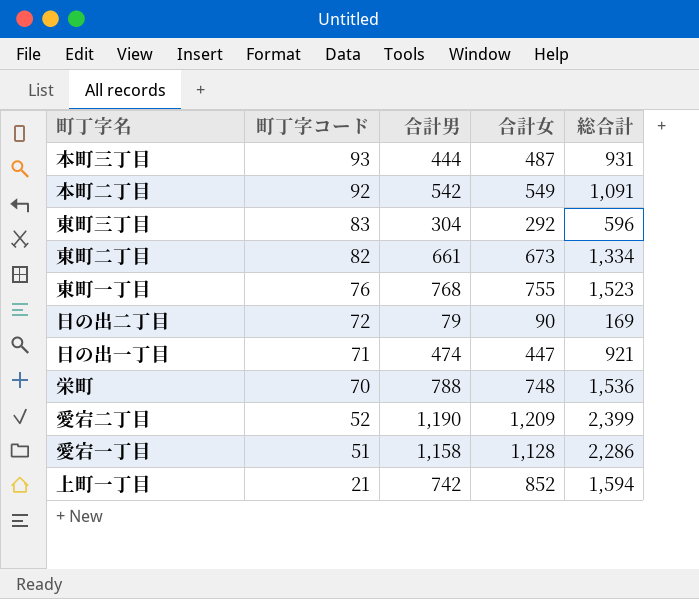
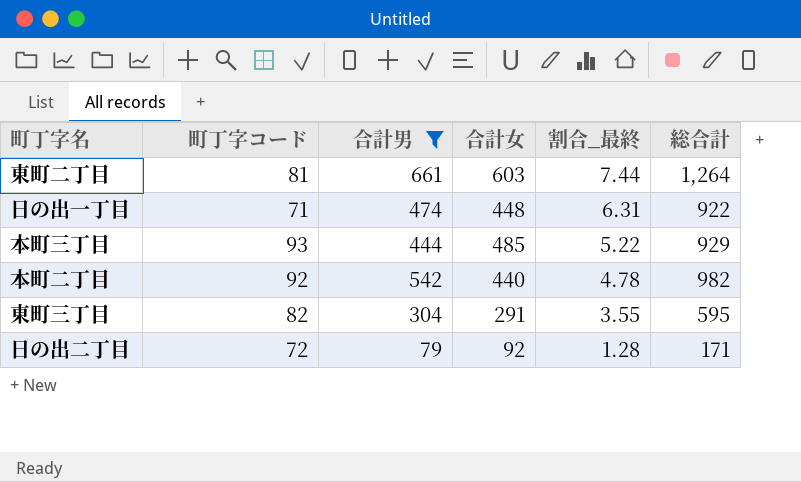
filter: none -> 合計男 <= 661
row order: 町丁字コード descending -> 割合_最終 descending
column 割合_最終 | formula: none -> [合計女] / [町丁字コード]
東町二丁目 | 町丁字コード: 82 -> 81
東町二丁目 | 合計女: 673 -> 603
東町二丁目 | 総合計: 1,334 -> 1,264
日の出一丁目 | 合計女: 447 -> 448
日の出一丁目 | 総合計: 921 -> 922
本町三丁目 | 合計女: 487 -> 485
本町三丁目 | 総合計: 931 -> 929
本町二丁目 | 合計女: 549 -> 440
本町二丁目 | 総合計: 1,091 -> 982
東町三丁目 | 町丁字コード: 83 -> 82
東町三丁目 | 合計女: 292 -> 291
東町三丁目 | 総合計: 596 -> 595
日の出二丁目 | 合計女: 90 -> 92
日の出二丁目 | 総合計: 169 -> 171

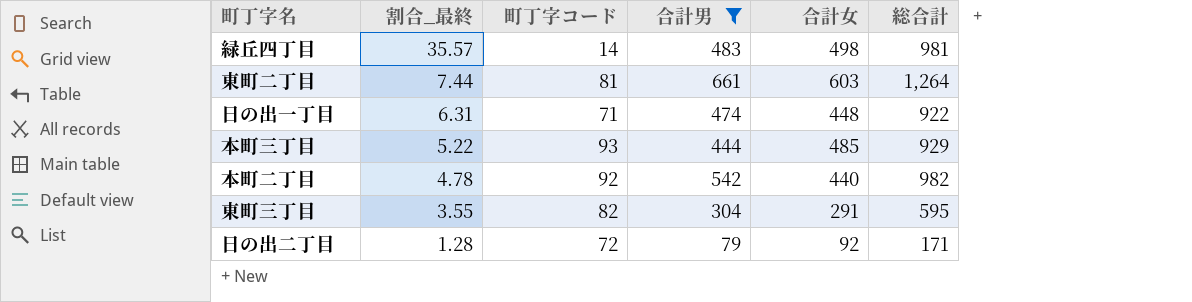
column 割合_最終 | position: 5 -> 2
row 緑丘四丁目: none -> 35.57 | 14 | 483 | 498 | 981

